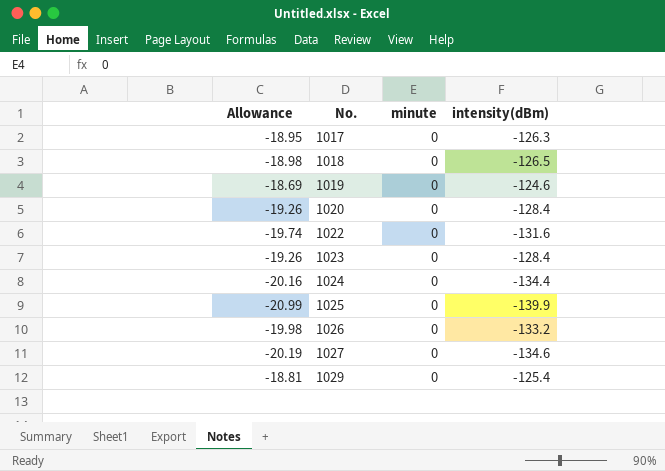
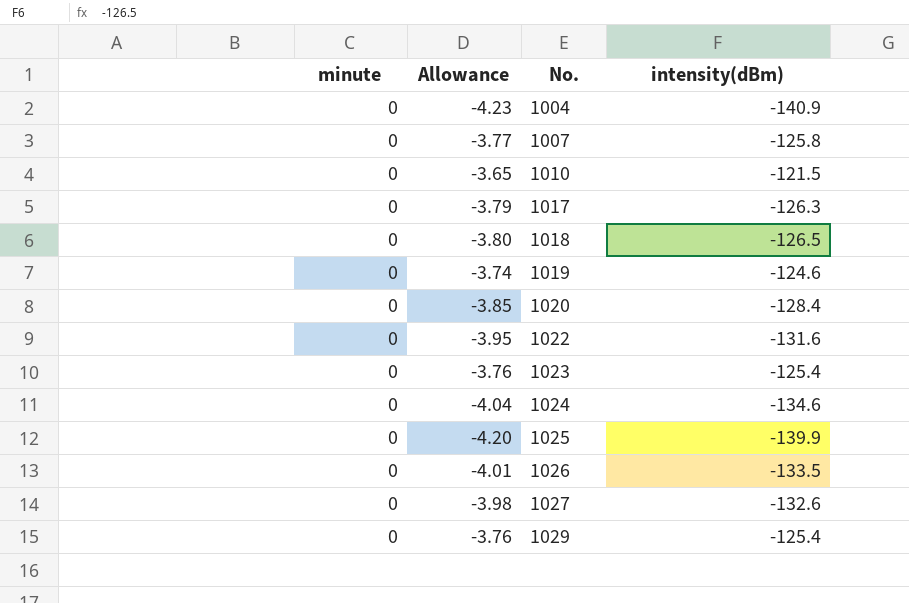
column minute | position: 3 -> 1
column Allowance | formula: [intensity(dBm)] * 0.15 -> [intensity(dBm)] * 0.03
row 1004: none -> 0 | -4.23 | -140.9
row 1007: none -> 0 | -3.77 | -125.8
row 1010: none -> 0 | -3.65 | -121.5
1023 | intensity(dBm): -128.4 -> -125.4
1024 | intensity(dBm): -134.4 -> -134.6
1026 | intensity(dBm): -133.2 -> -133.5
1027 | intensity(dBm): -134.6 -> -132.6

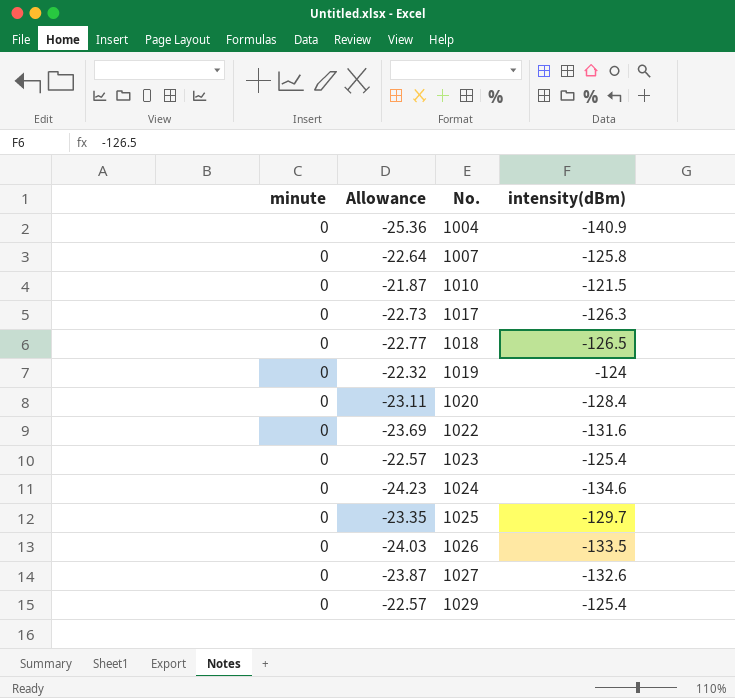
column Allowance | formula: [intensity(dBm)] * 0.03 -> [intensity(dBm)] * 0.18
1019 | intensity(dBm): -124.6 -> -124
1025 | intensity(dBm): -139.9 -> -129.7

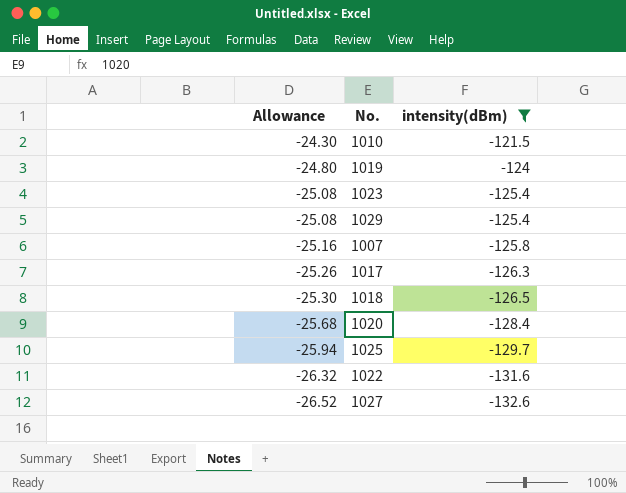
filter: none -> intensity(dBm) >= -132.6
row order: No. ascending -> Allowance descending
column minute | position: 1 -> none
column Allowance | formula: [intensity(dBm)] * 0.18 -> [intensity(dBm)] * 0.2

